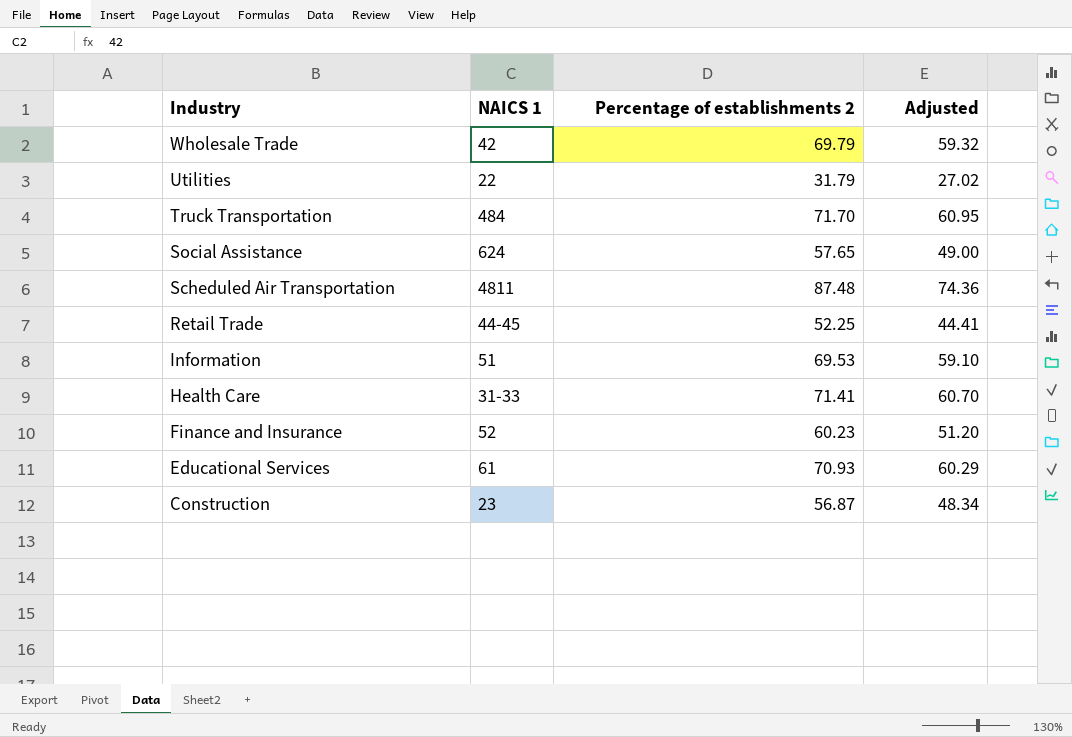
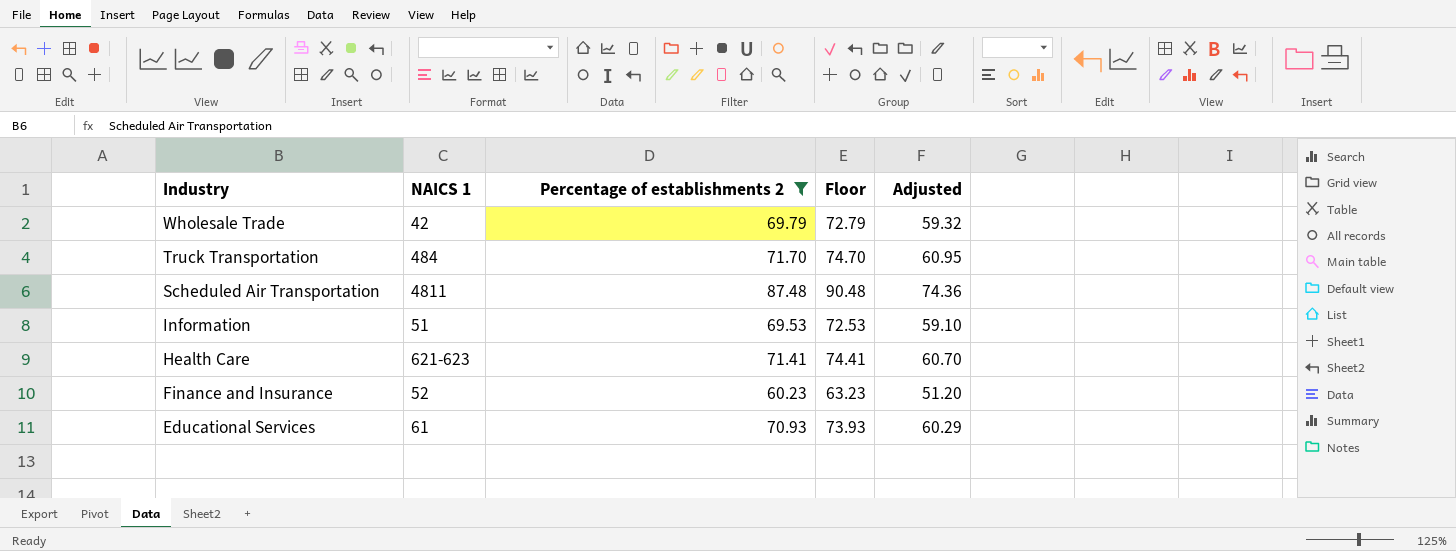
filter: none -> Percentage of establishments 2 >= 60.23
column Floor | formula: none -> [Percentage of establishments 2] + 3
Health Care | NAICS 1: 31-33 -> 621-623

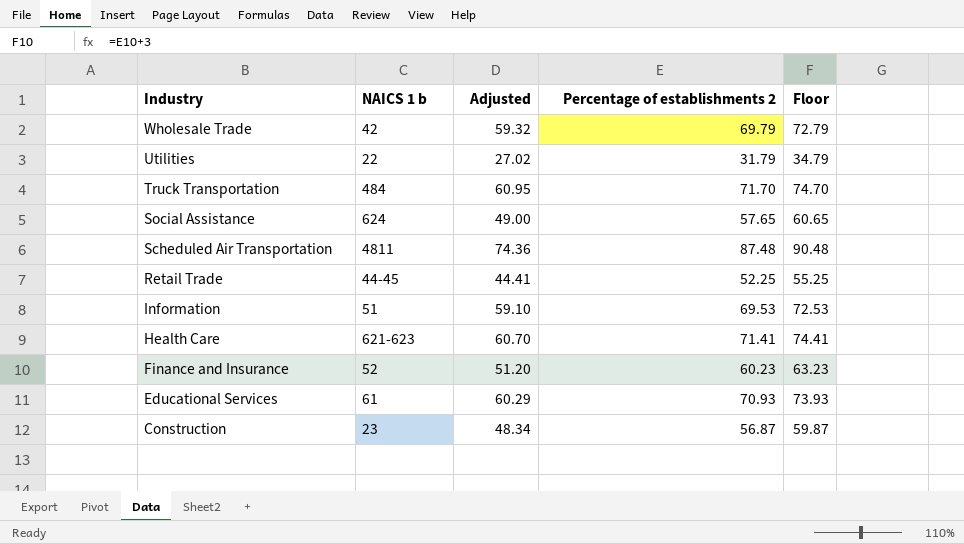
filter: Percentage of establishments 2 >= 60.23 -> none
column name: NAICS 1 -> NAICS 1 b
column Adjusted | position: 5 -> 3

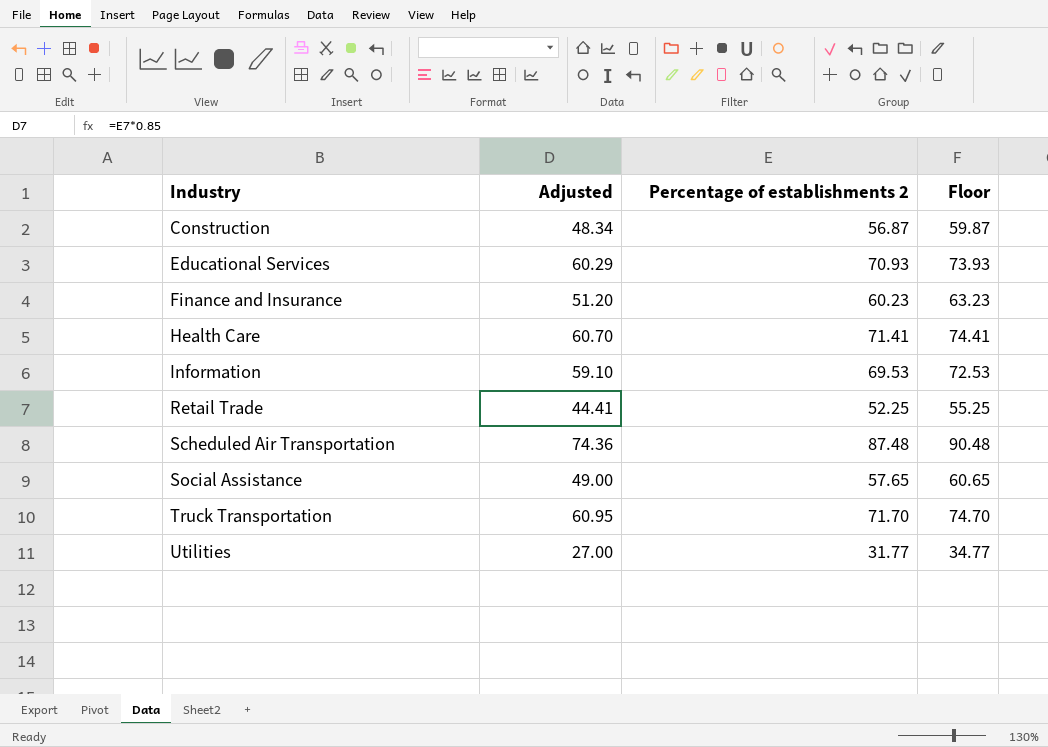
row order: Industry descending -> Industry ascending
column NAICS 1 b | position: 2 -> none
row Wholesale Trade: 42 | 59.32 | 69.79 | 72.79 -> none
Utilities | Adjusted: 27.02 -> 27.00
Utilities | Percentage of establishments 2: 31.79 -> 31.77
Utilities | Floor: 34.79 -> 34.77

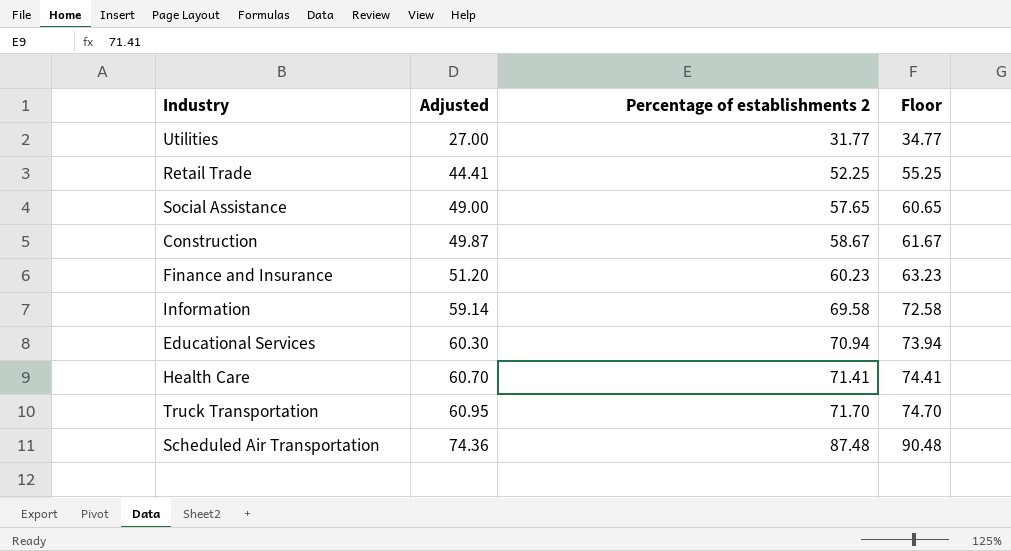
row order: Industry ascending -> Adjusted ascending
Construction | Adjusted: 48.34 -> 49.87
Construction | Percentage of establishments 2: 56.87 -> 58.67
Construction | Floor: 59.87 -> 61.67
Information | Adjusted: 59.10 -> 59.14
Information | Percentage of establishments 2: 69.53 -> 69.58
Information | Floor: 72.53 -> 72.58
Educational Services | Adjusted: 60.29 -> 60.30
Educational Services | Percentage of establishments 2: 70.93 -> 70.94
Educational Services | Floor: 73.93 -> 73.94

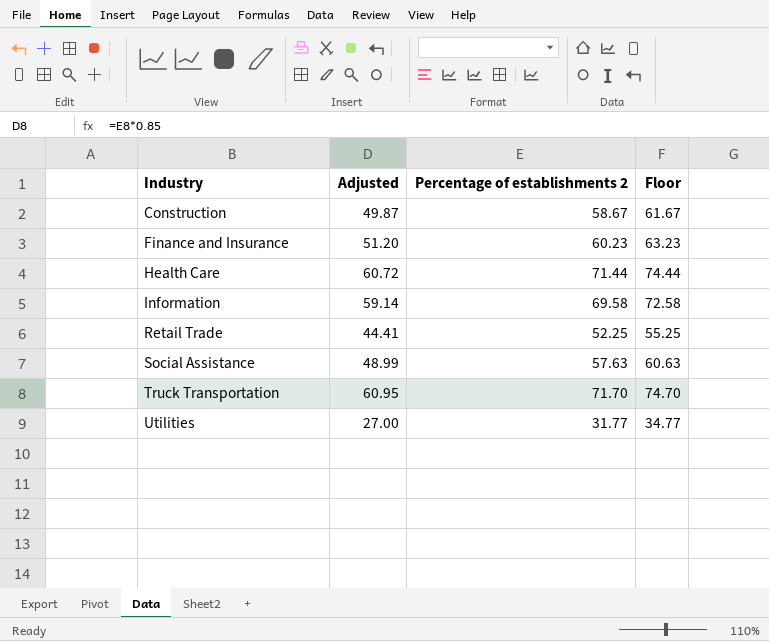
row order: Adjusted ascending -> Industry ascending
row Educational Services: 60.30 | 70.94 | 73.94 -> none
row Scheduled Air Transportation: 74.36 | 87.48 | 90.48 -> none
Health Care | Adjusted: 60.70 -> 60.72
Health Care | Percentage of establishments 2: 71.41 -> 71.44
Health Care | Floor: 74.41 -> 74.44
Social Assistance | Adjusted: 49.00 -> 48.99
Social Assistance | Percentage of establishments 2: 57.65 -> 57.63
Social Assistance | Floor: 60.65 -> 60.63

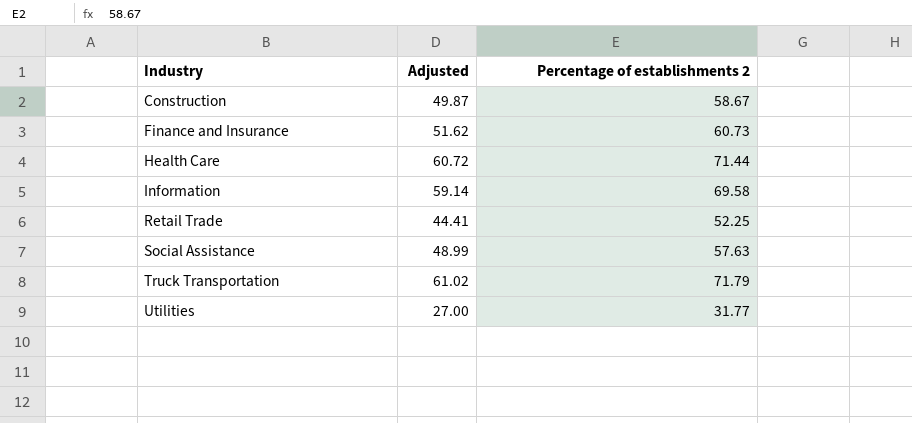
column Floor | formula: [Percentage of establishments 2] + 3 -> none
Finance and Insurance | Adjusted: 51.20 -> 51.62
Finance and Insurance | Percentage of establishments 2: 60.23 -> 60.73
Truck Transportation | Adjusted: 60.95 -> 61.02
Truck Transportation | Percentage of establishments 2: 71.70 -> 71.79

